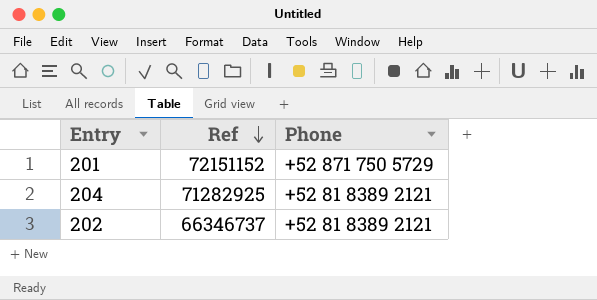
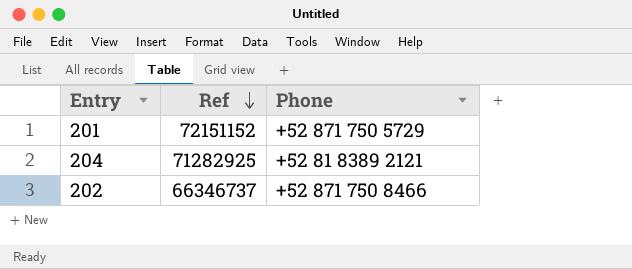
202 | Phone: +52 81 8389 2121 -> +52 871 750 8466

